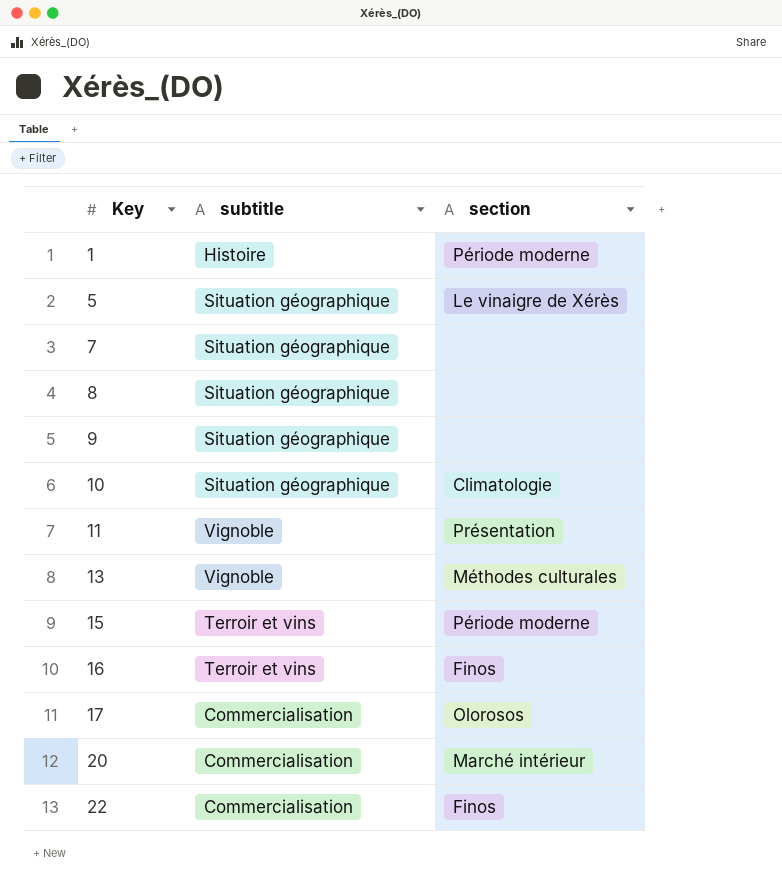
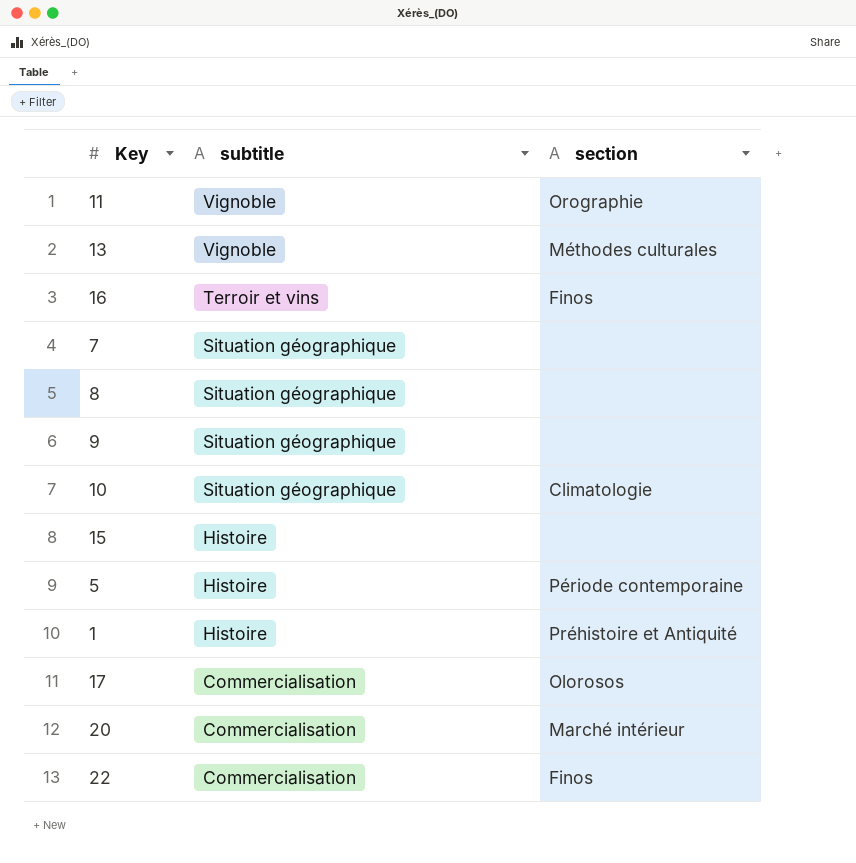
row order: Key ascending -> subtitle descending
11 | section: Présentation -> Orographie
15 | subtitle: Terroir et vins -> Histoire
15 | section: Période moderne -> none
5 | subtitle: Situation géographique -> Histoire
5 | section: Le vinaigre de Xérès -> Période contemporaine
1 | section: Période moderne -> Préhistoire et Antiquité

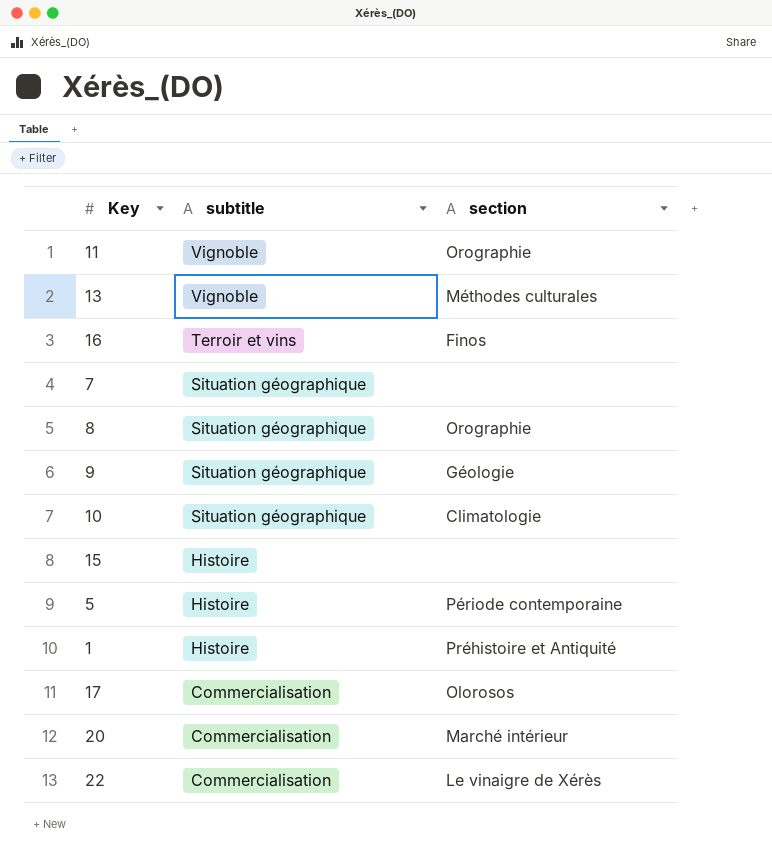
8 | section: none -> Orographie
9 | section: none -> Géologie
22 | section: Finos -> Le vinaigre de Xérès

